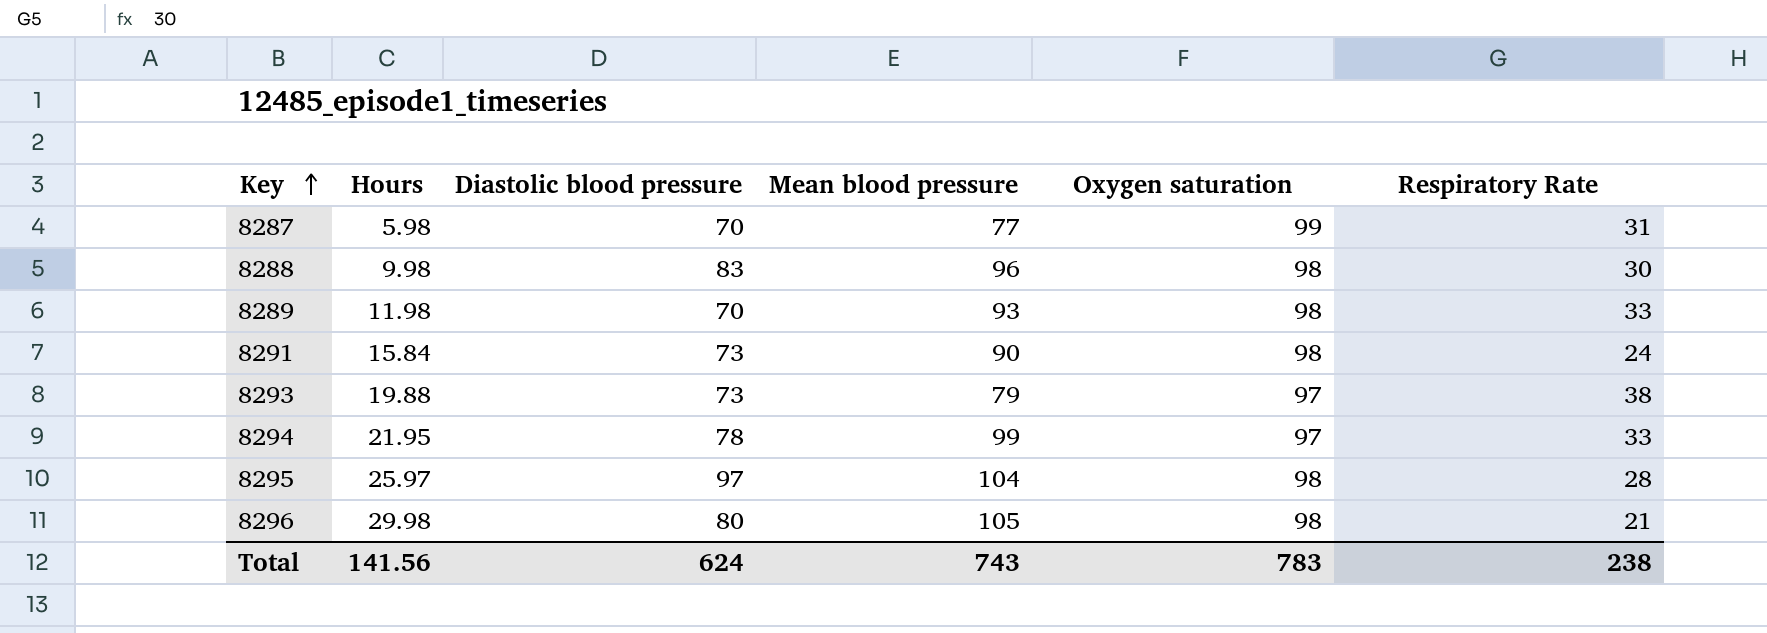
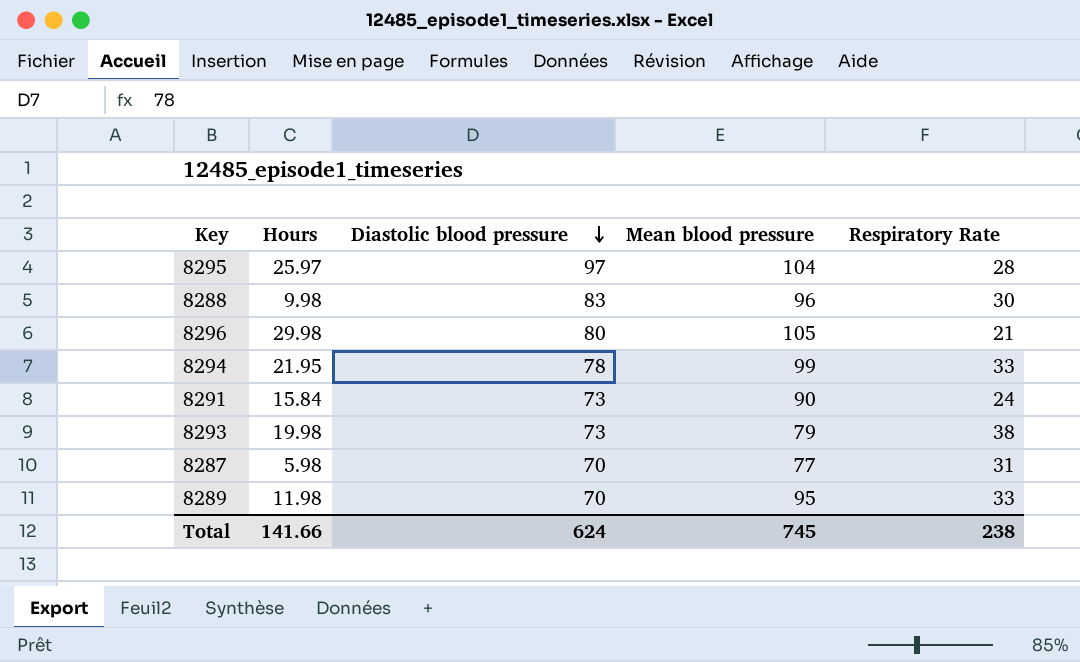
row order: Key ascending -> Diastolic blood pressure descending
column Oxygen saturation | position: 5 -> none
8293 | Hours: 19.88 -> 19.98
8289 | Mean blood pressure: 93 -> 95
Total | Hours: 141.56 -> 141.66
Total | Mean blood pressure: 743 -> 745

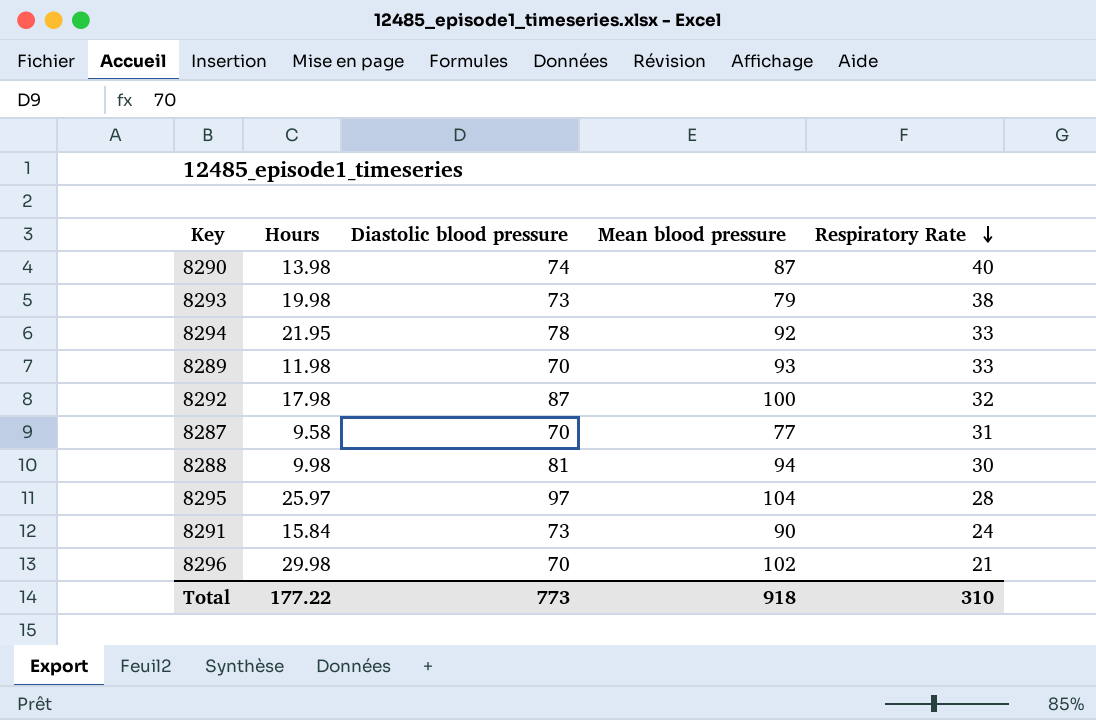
row order: Diastolic blood pressure descending -> Respiratory Rate descending
row 8290: none -> 13.98 | 74 | 87 | 40
8294 | Mean blood pressure: 99 -> 92
8289 | Mean blood pressure: 95 -> 93
row 8292: none -> 17.98 | 87 | 100 | 32
8287 | Hours: 5.98 -> 9.58
8288 | Diastolic blood pressure: 83 -> 81
8288 | Mean blood pressure: 96 -> 94
8296 | Diastolic blood pressure: 80 -> 70
8296 | Mean blood pressure: 105 -> 102
Total | Hours: 141.66 -> 177.22
Total | Diastolic blood pressure: 624 -> 773
Total | Mean blood pressure: 745 -> 918
Total | Respiratory Rate: 238 -> 310

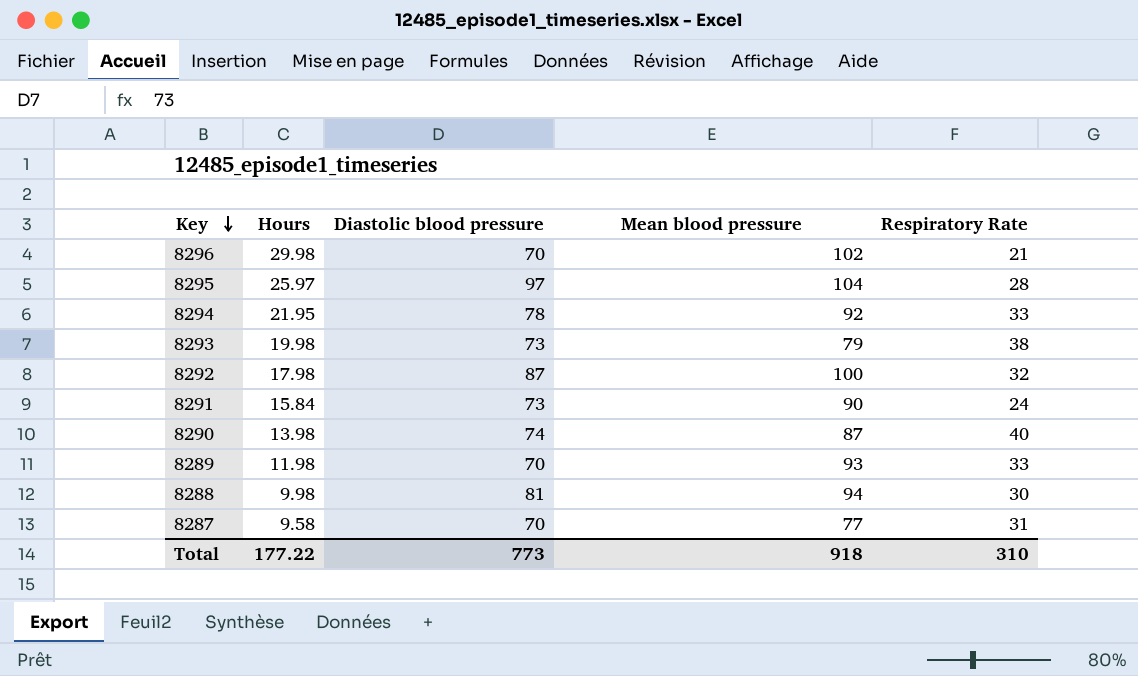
row order: Respiratory Rate descending -> Key descending

